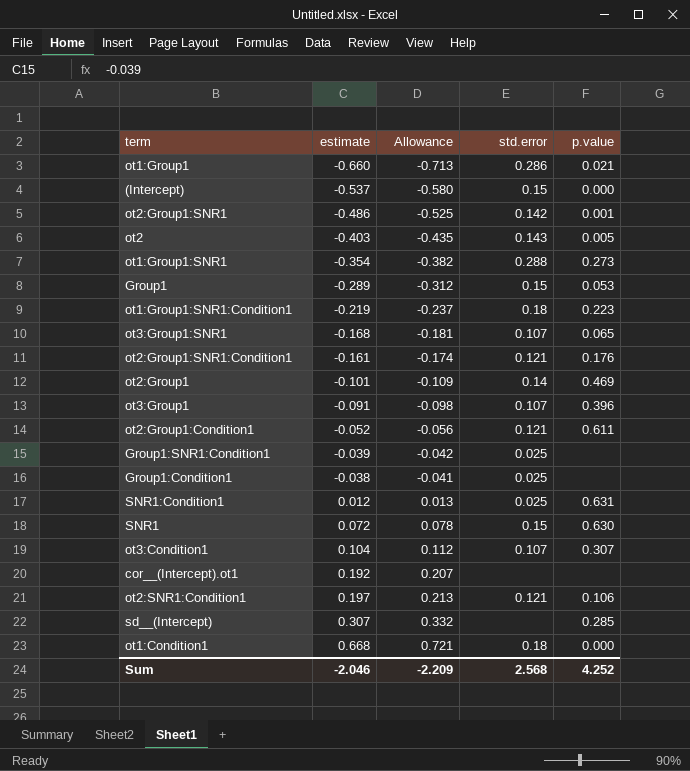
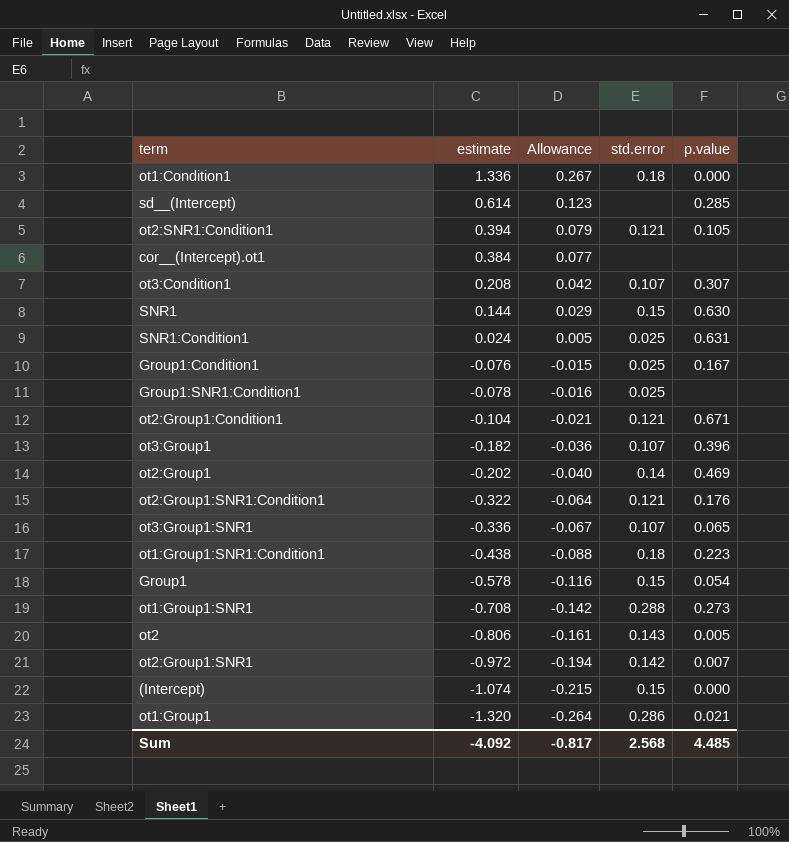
row order: estimate ascending -> estimate descending
column Allowance | formula: [estimate] * 1.08 -> [estimate] * 0.2
ot1:Condition1 | estimate: 0.668 -> 1.336
sd__(Intercept) | estimate: 0.307 -> 0.614
ot2:SNR1:Condition1 | estimate: 0.197 -> 0.394
ot2:SNR1:Condition1 | p.value: 0.106 -> 0.105
cor__(Intercept).ot1 | estimate: 0.192 -> 0.384
ot3:Condition1 | estimate: 0.104 -> 0.208
SNR1 | estimate: 0.072 -> 0.144
SNR1:Condition1 | estimate: 0.012 -> 0.024
Group1:Condition1 | estimate: -0.038 -> -0.076
Group1:Condition1 | p.value: none -> 0.167
Group1:SNR1:Condition1 | estimate: -0.039 -> -0.078
ot2:Group1:Condition1 | estimate: -0.052 -> -0.104
ot2:Group1:Condition1 | p.value: 0.611 -> 0.671
ot3:Group1 | estimate: -0.091 -> -0.182
ot2:Group1 | estimate: -0.101 -> -0.202
ot2:Group1:SNR1:Condition1 | estimate: -0.161 -> -0.322
ot3:Group1:SNR1 | estimate: -0.168 -> -0.336
ot1:Group1:SNR1:Condition1 | estimate: -0.219 -> -0.438
Group1 | estimate: -0.289 -> -0.578
Group1 | p.value: 0.053 -> 0.054
ot1:Group1:SNR1 | estimate: -0.354 -> -0.708
ot2 | estimate: -0.403 -> -0.806
ot2:Group1:SNR1 | estimate: -0.486 -> -0.972
ot2:Group1:SNR1 | p.value: 0.001 -> 0.007
(Intercept) | estimate: -0.537 -> -1.074
ot1:Group1 | estimate: -0.660 -> -1.320
Sum | estimate: -2.046 -> -4.092
Sum | Allowance: -2.209 -> -0.817
Sum | p.value: 4.252 -> 4.485

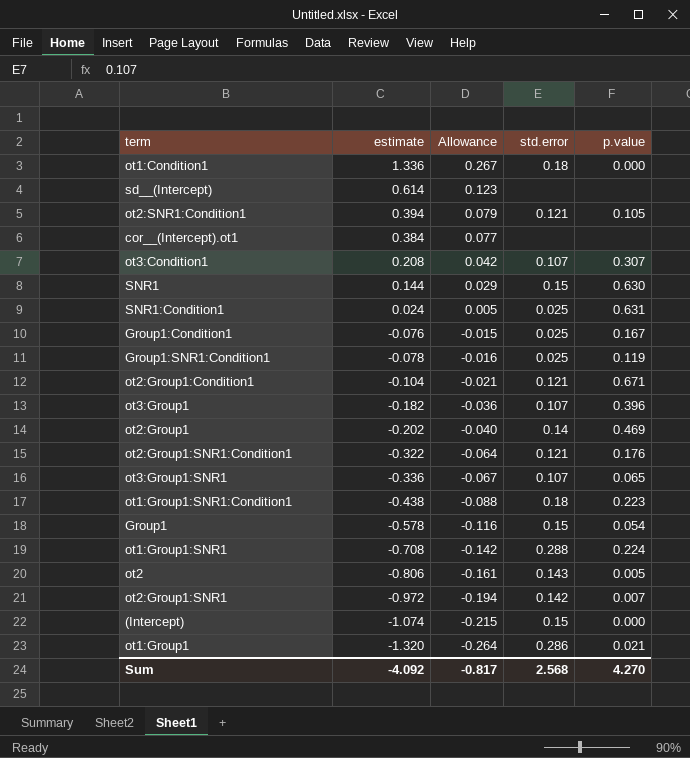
sd__(Intercept) | p.value: 0.285 -> none
Group1:SNR1:Condition1 | p.value: none -> 0.119
ot1:Group1:SNR1 | p.value: 0.273 -> 0.224
Sum | p.value: 4.485 -> 4.270

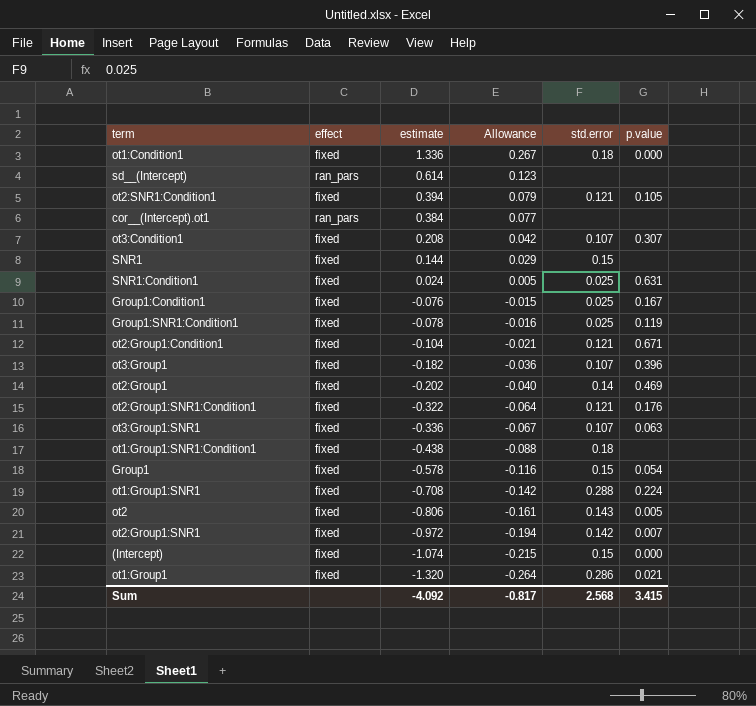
column effect | position: none -> 2
SNR1 | p.value: 0.630 -> none
ot3:Group1:SNR1 | p.value: 0.065 -> 0.063
ot1:Group1:SNR1:Condition1 | p.value: 0.223 -> none
Sum | p.value: 4.270 -> 3.415

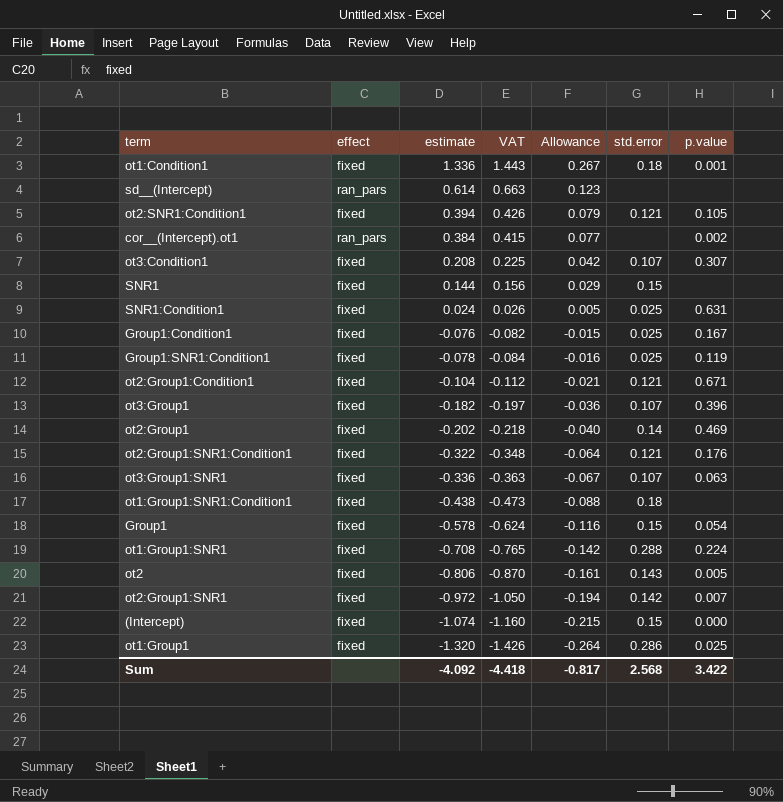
column VAT | formula: none -> [estimate] * 1.08
ot1:Condition1 | p.value: 0.000 -> 0.001
cor__(Intercept).ot1 | p.value: none -> 0.002
ot1:Group1 | p.value: 0.021 -> 0.025
Sum | p.value: 3.415 -> 3.422

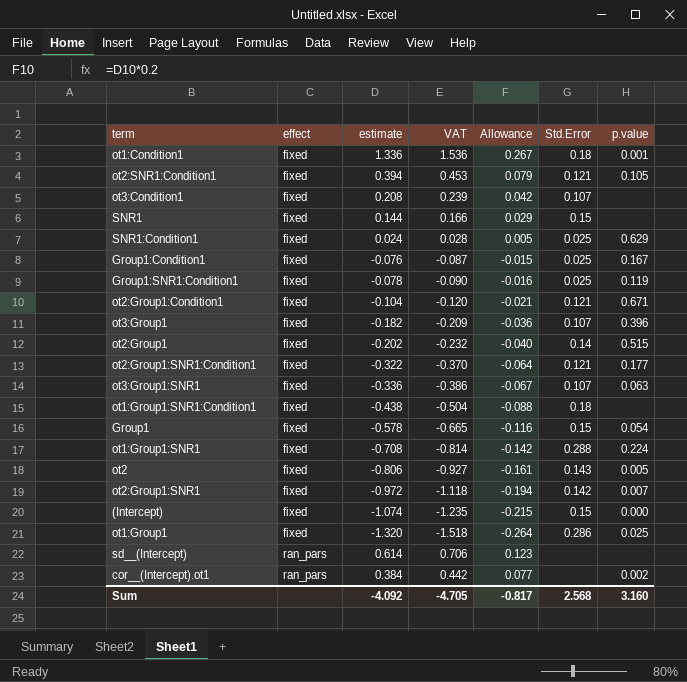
row order: estimate descending -> effect ascending
column VAT | formula: [estimate] * 1.08 -> [estimate] * 1.15
column name: std.error -> Std.Error
ot3:Condition1 | p.value: 0.307 -> none
SNR1:Condition1 | p.value: 0.631 -> 0.629
ot2:Group1 | p.value: 0.469 -> 0.515
ot2:Group1:SNR1:Condition1 | p.value: 0.176 -> 0.177
Sum | VAT: -4.418 -> -4.705
Sum | p.value: 3.422 -> 3.160

